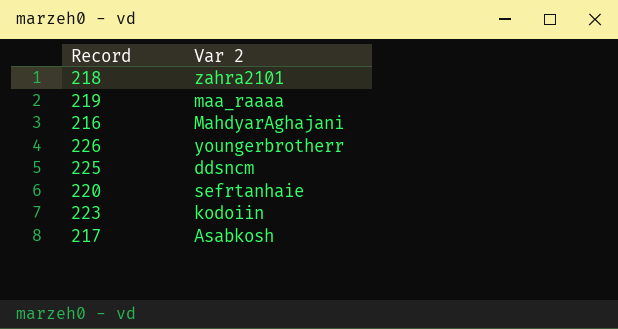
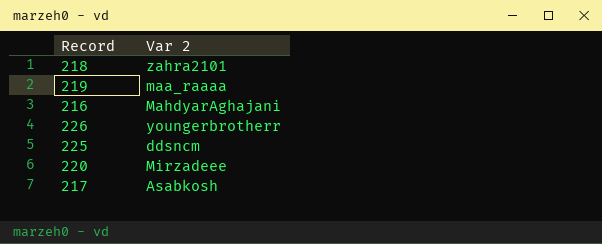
row 223: kodoiin -> none
220 | Var 2: sefrtanhaie -> Mirzadeee

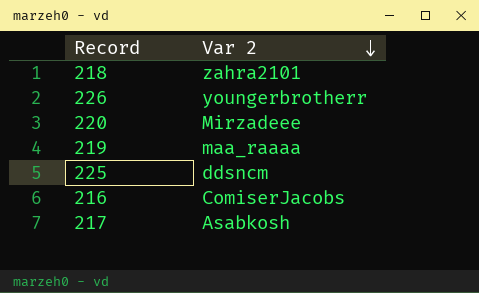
row order: none -> Var 2 descending
216 | Var 2: MahdyarAghajani -> ComiserJacobs

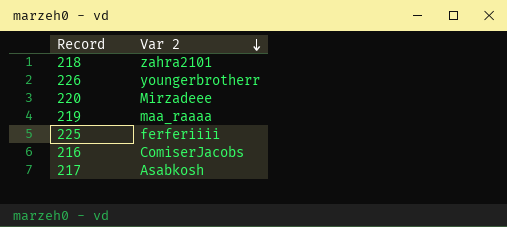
225 | Var 2: ddsncm -> ferferiiii

